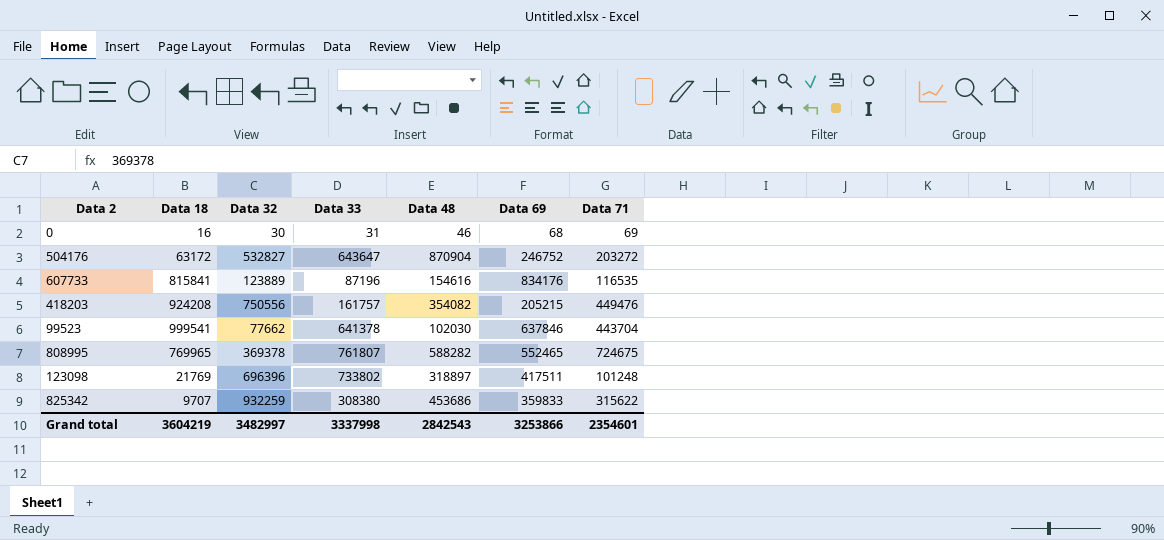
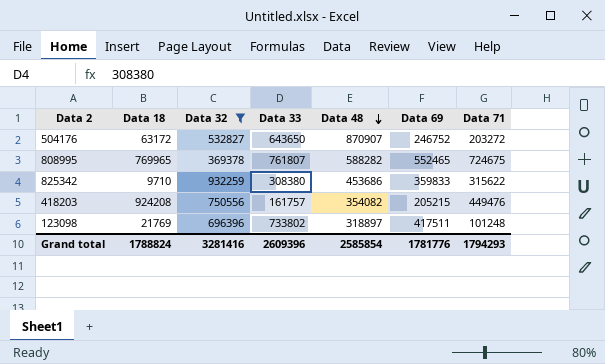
filter: none -> Data 32 >= 369378
row order: none -> Data 48 descending
504176 | Data 33: 643647 -> 643650
504176 | Data 48: 870904 -> 870907
825342 | Data 18: 9707 -> 9710
Grand total | Data 18: 3604219 -> 1788824
Grand total | Data 32: 3482997 -> 3281416
Grand total | Data 33: 3337998 -> 2609396
Grand total | Data 48: 2842543 -> 2585854
Grand total | Data 69: 3253866 -> 1781776
Grand total | Data 71: 2354601 -> 1794293

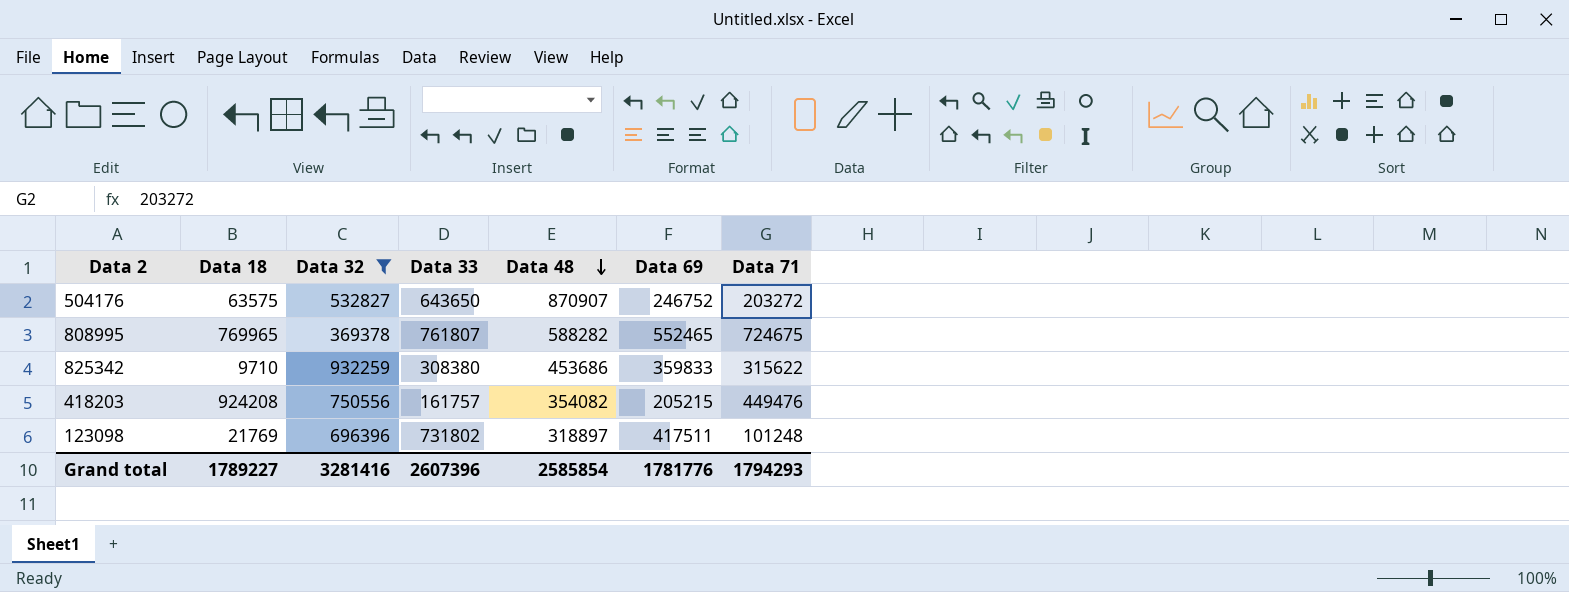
504176 | Data 18: 63172 -> 63575
123098 | Data 33: 733802 -> 731802
Grand total | Data 18: 1788824 -> 1789227
Grand total | Data 33: 2609396 -> 2607396

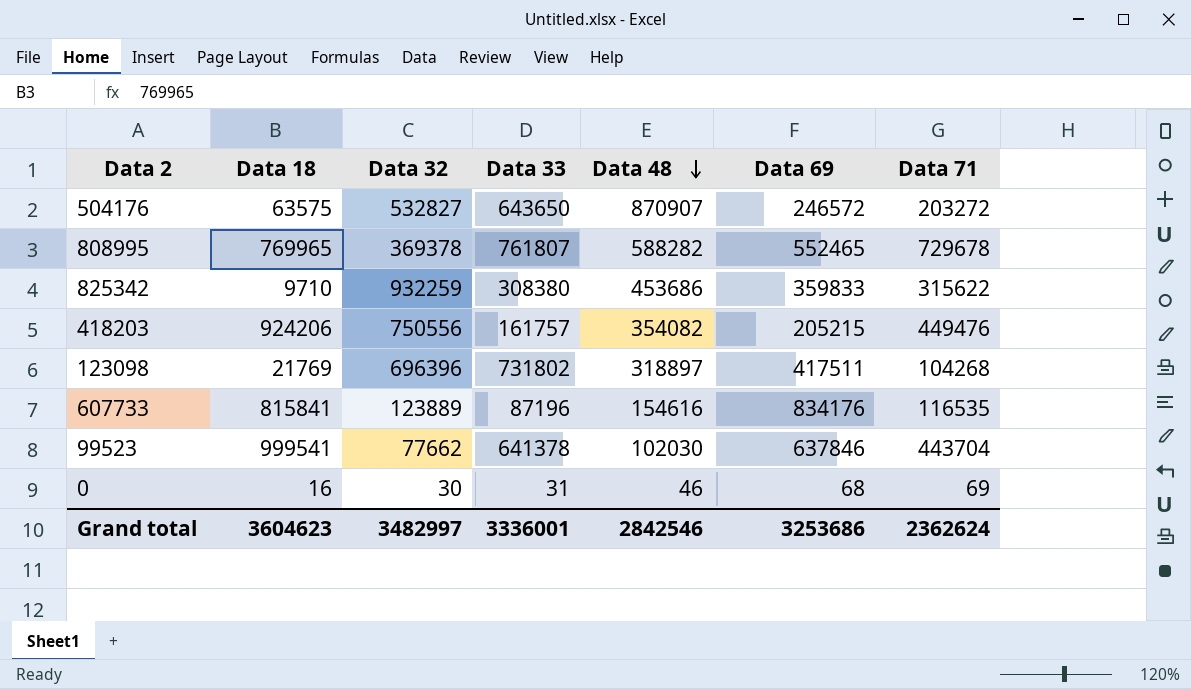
filter: Data 32 >= 369378 -> none
504176 | Data 69: 246752 -> 246572
808995 | Data 71: 724675 -> 729678
418203 | Data 18: 924208 -> 924206
123098 | Data 71: 101248 -> 104268
Grand total | Data 18: 1789227 -> 3604623
Grand total | Data 32: 3281416 -> 3482997
Grand total | Data 33: 2607396 -> 3336001
Grand total | Data 48: 2585854 -> 2842546
Grand total | Data 69: 1781776 -> 3253686
Grand total | Data 71: 1794293 -> 2362624

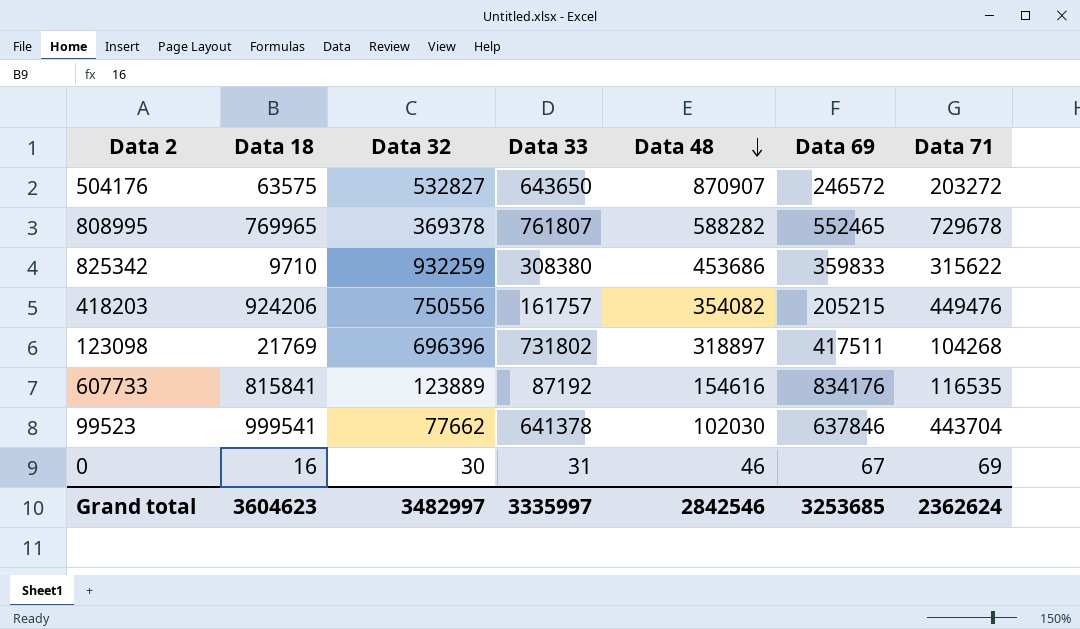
607733 | Data 33: 87196 -> 87192
0 | Data 69: 68 -> 67
Grand total | Data 33: 3336001 -> 3335997
Grand total | Data 69: 3253686 -> 3253685

